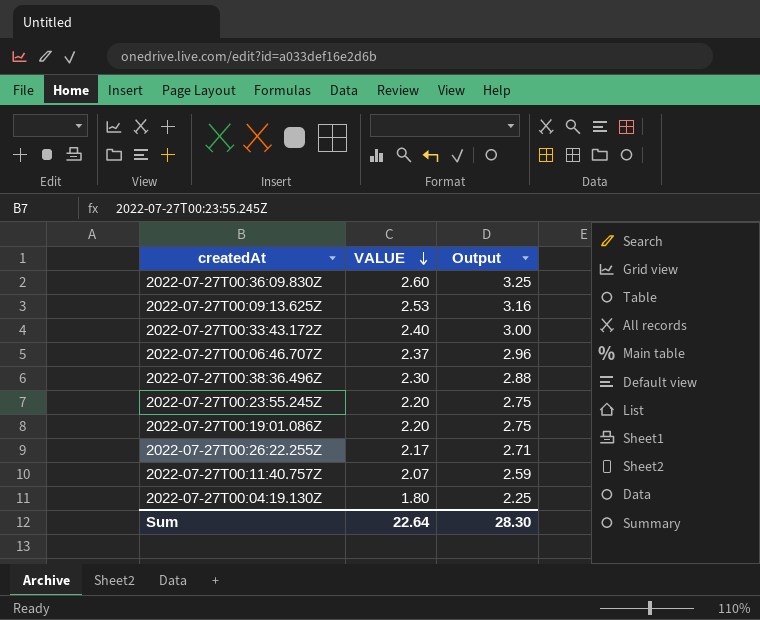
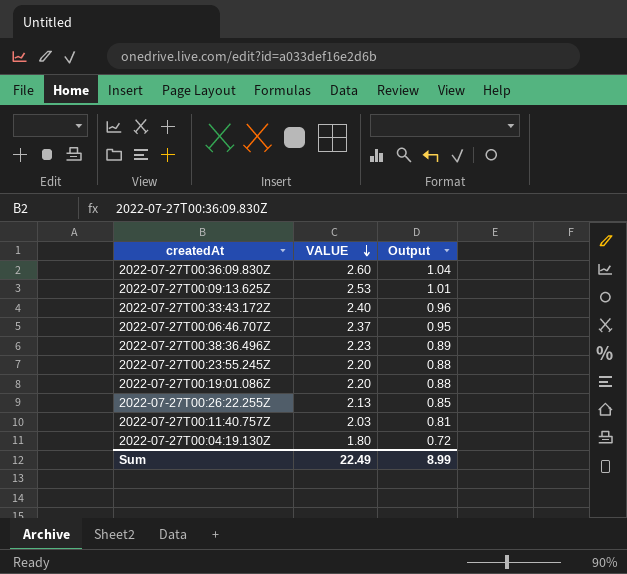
column Output | formula: [VALUE] * 1.25 -> [VALUE] * 0.4
2022-07-27T00:38:36.496Z | VALUE: 2.30 -> 2.23
2022-07-27T00:26:22.255Z | VALUE: 2.17 -> 2.13
2022-07-27T00:11:40.757Z | VALUE: 2.07 -> 2.03
Sum | VALUE: 22.64 -> 22.49
Sum | Output: 28.30 -> 8.99

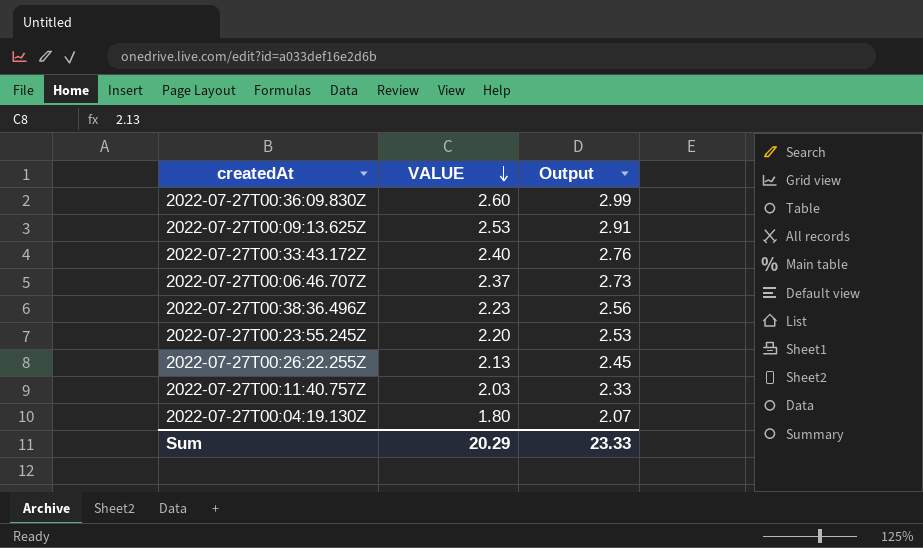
column Output | formula: [VALUE] * 0.4 -> [VALUE] * 1.15
row 2022-07-27T00:19:01.086Z: 2.20 | 0.88 -> none
Sum | VALUE: 22.49 -> 20.29
Sum | Output: 8.99 -> 23.33

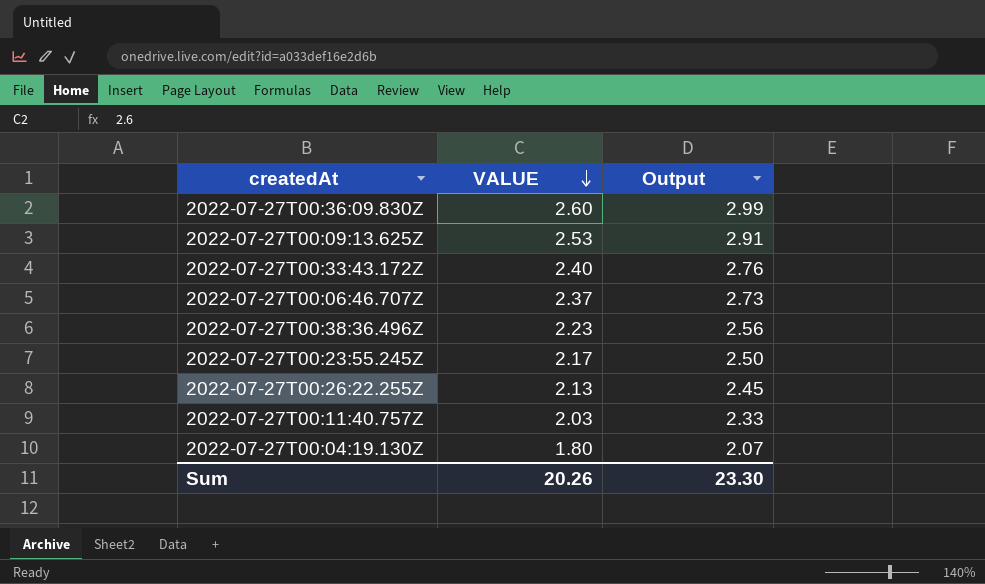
2022-07-27T00:23:55.245Z | VALUE: 2.20 -> 2.17
2022-07-27T00:23:55.245Z | Output: 2.53 -> 2.50
Sum | VALUE: 20.29 -> 20.26
Sum | Output: 23.33 -> 23.30

